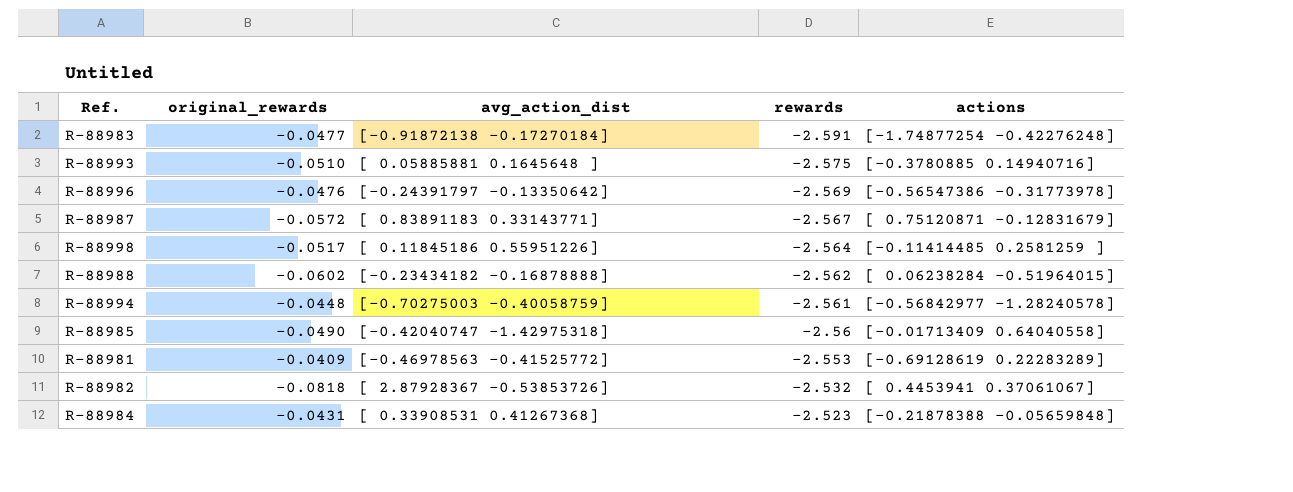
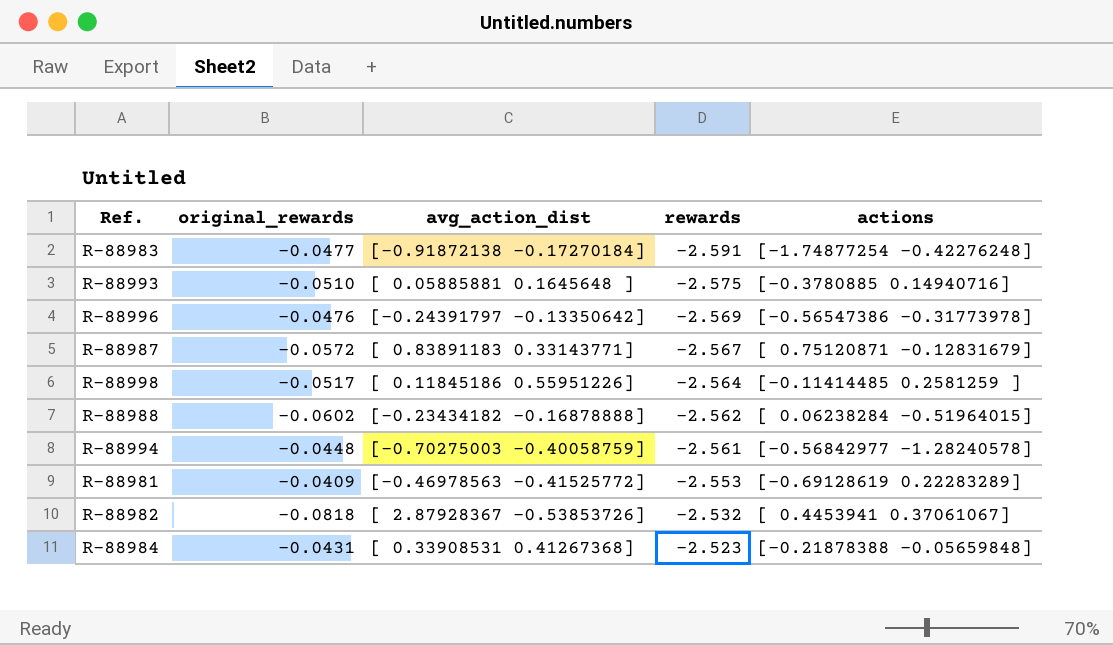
row R-88985: -0.0490 | [-0.42040747 -1.42975318] | -2.56 | [-0.01713409 0.64040558] -> none

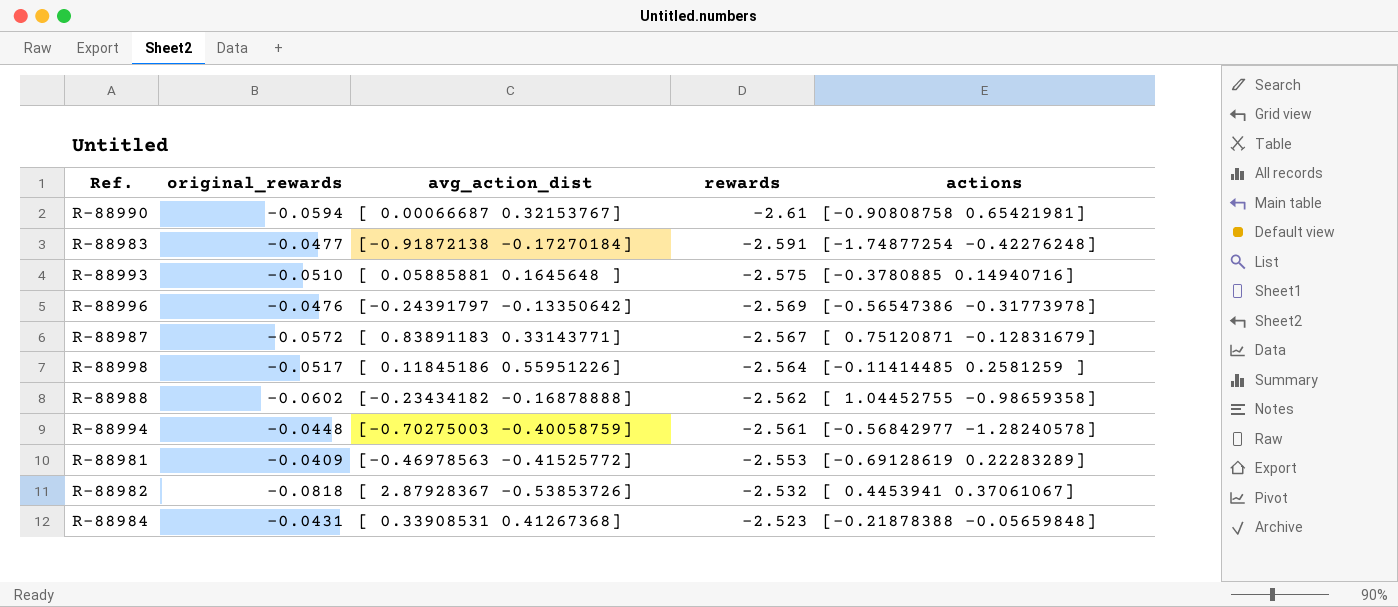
row R-88990: none -> -0.0594 | [ 0.00066687 0.32153767] | -2.61 | [-0.90808758 0.65421981]
R-88988 | actions: [ 0.06238284 -0.51964015] -> [ 1.04452755 -0.98659358]

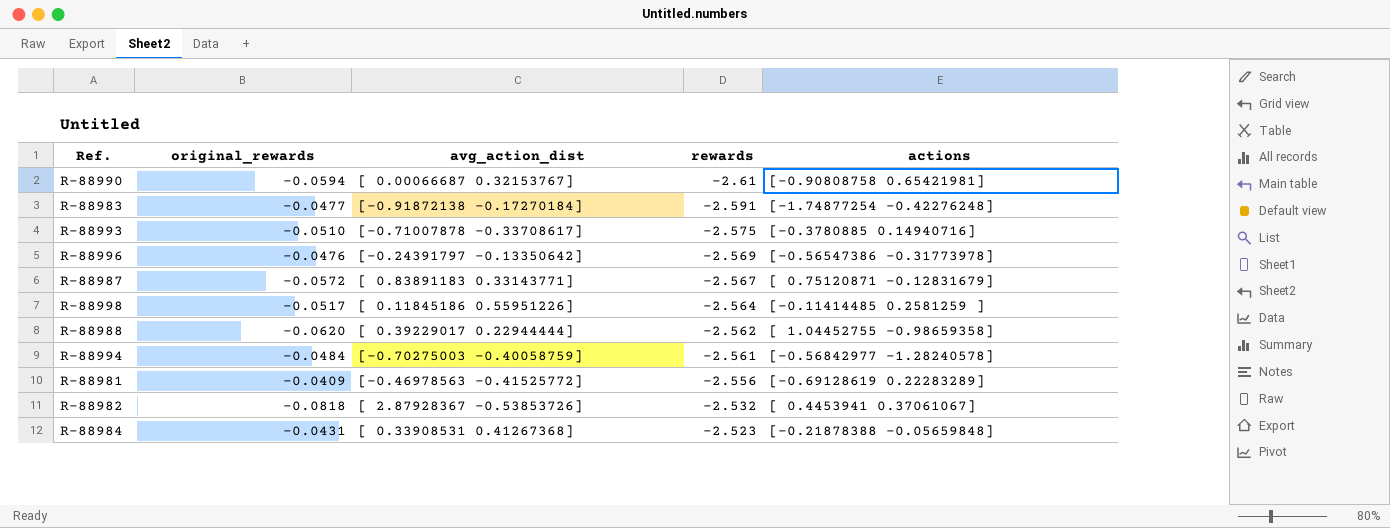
R-88993 | avg_action_dist: [ 0.05885881 0.1645648 ] -> [-0.71007878 -0.33708617]
R-88988 | original_rewards: -0.0602 -> -0.0620
R-88988 | avg_action_dist: [-0.23434182 -0.16878888] -> [ 0.39229017 0.22944444]
R-88994 | original_rewards: -0.0448 -> -0.0484
R-88981 | rewards: -2.553 -> -2.556

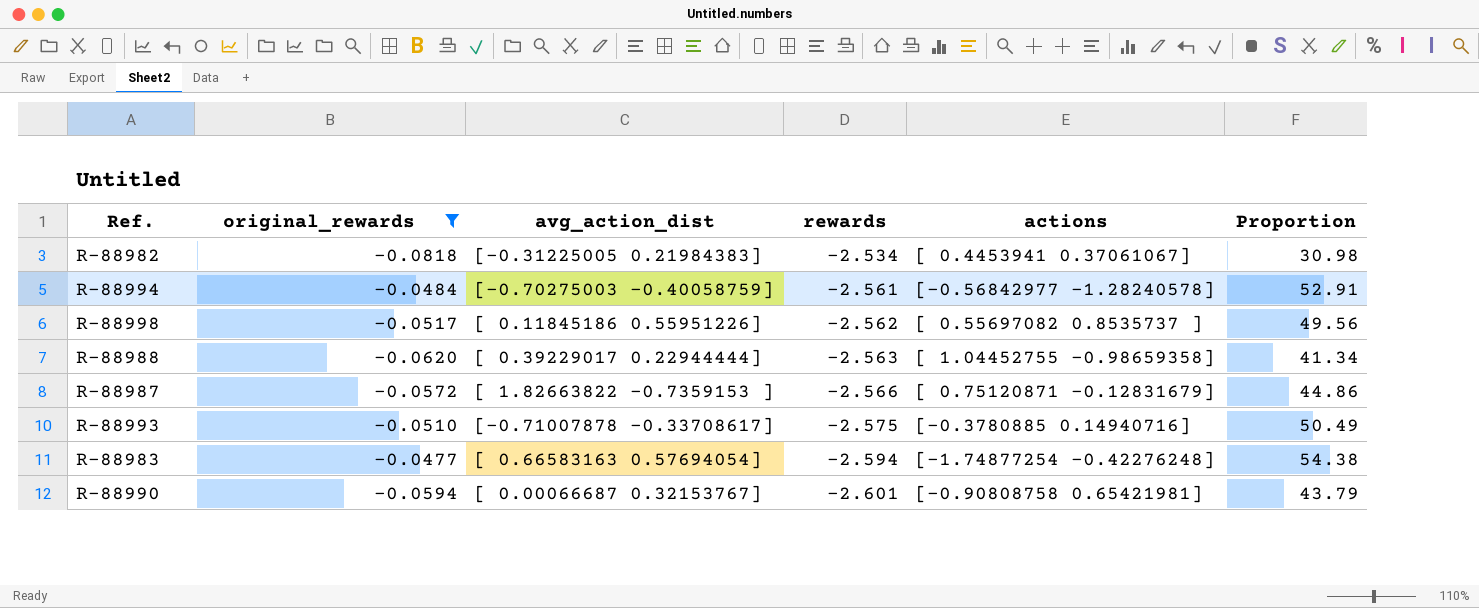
filter: none -> original_rewards <= -0.0477
row order: rewards ascending -> rewards descending
column Proportion | formula: none -> [rewards] / [original_rewards]
R-88982 | avg_action_dist: [ 2.87928367 -0.53853726] -> [-0.31225005 0.21984383]
R-88982 | rewards: -2.532 -> -2.534
R-88998 | rewards: -2.564 -> -2.562
R-88998 | actions: [-0.11414485 0.2581259 ] -> [ 0.55697082 0.8535737 ]
R-88988 | rewards: -2.562 -> -2.563
R-88987 | avg_action_dist: [ 0.83891183 0.33143771] -> [ 1.82663822 -0.7359153 ]
R-88987 | rewards: -2.567 -> -2.566
R-88983 | avg_action_dist: [-0.91872138 -0.17270184] -> [ 0.66583163 0.57694054]
R-88983 | rewards: -2.591 -> -2.594
R-88990 | rewards: -2.61 -> -2.601

